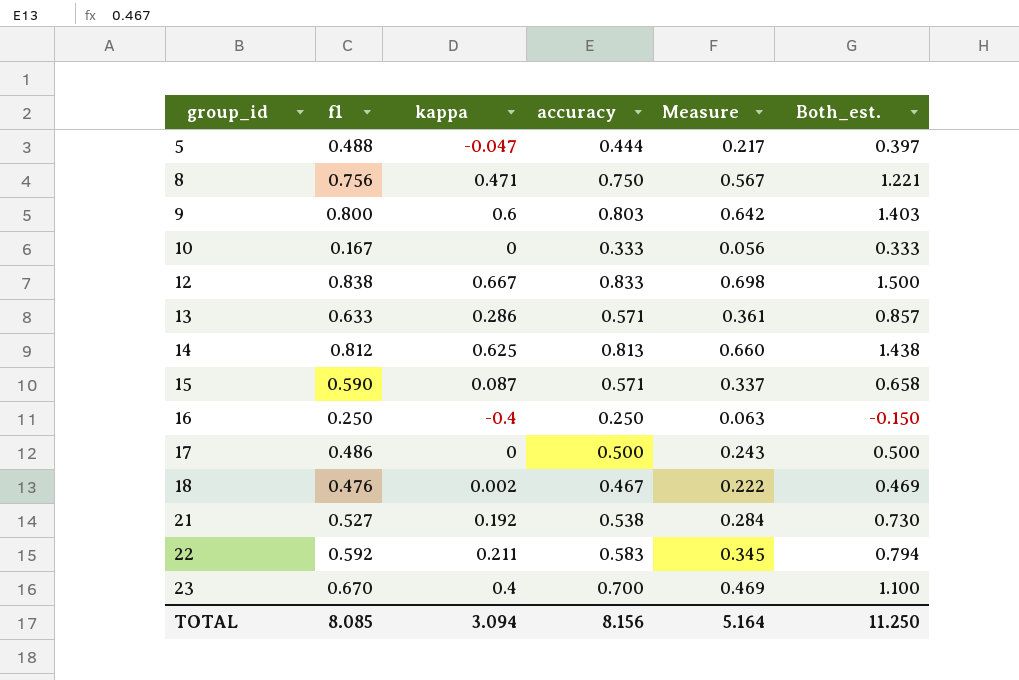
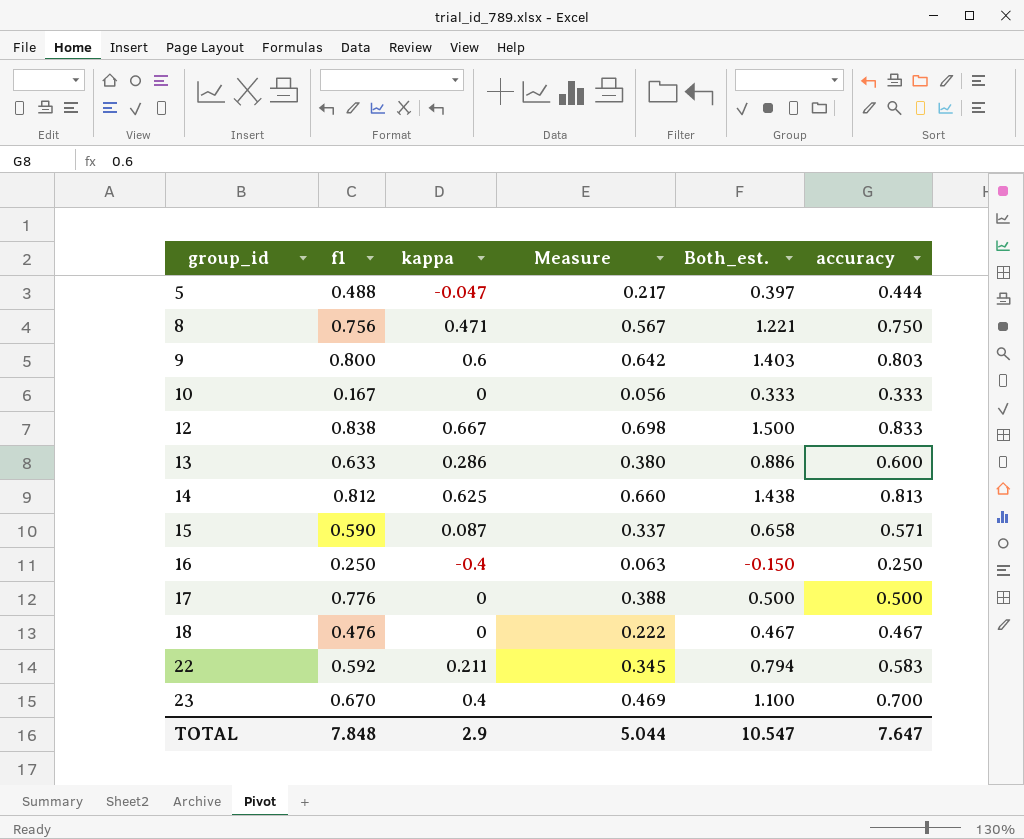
column accuracy | position: 4 -> 6
row 21: 0.527 | 0.192 | 0.538 | 0.284 | 0.730 -> none
13 | Measure: 0.361 -> 0.380
13 | Both_est.: 0.857 -> 0.886
13 | accuracy: 0.571 -> 0.600
17 | f1: 0.486 -> 0.776
17 | Measure: 0.243 -> 0.388
18 | kappa: 0.002 -> 0
18 | Both_est.: 0.469 -> 0.467
TOTAL | f1: 8.085 -> 7.848
TOTAL | kappa: 3.094 -> 2.9
TOTAL | Measure: 5.164 -> 5.044
TOTAL | Both_est.: 11.250 -> 10.547
TOTAL | accuracy: 8.156 -> 7.647

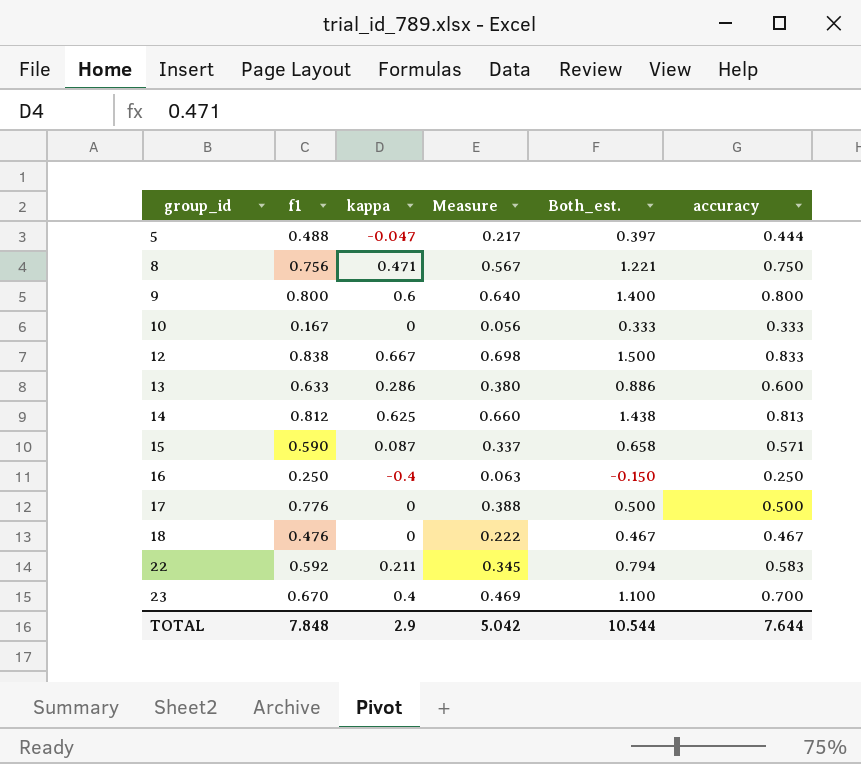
9 | Measure: 0.642 -> 0.640
9 | Both_est.: 1.403 -> 1.400
9 | accuracy: 0.803 -> 0.800
TOTAL | Measure: 5.044 -> 5.042
TOTAL | Both_est.: 10.547 -> 10.544
TOTAL | accuracy: 7.647 -> 7.644

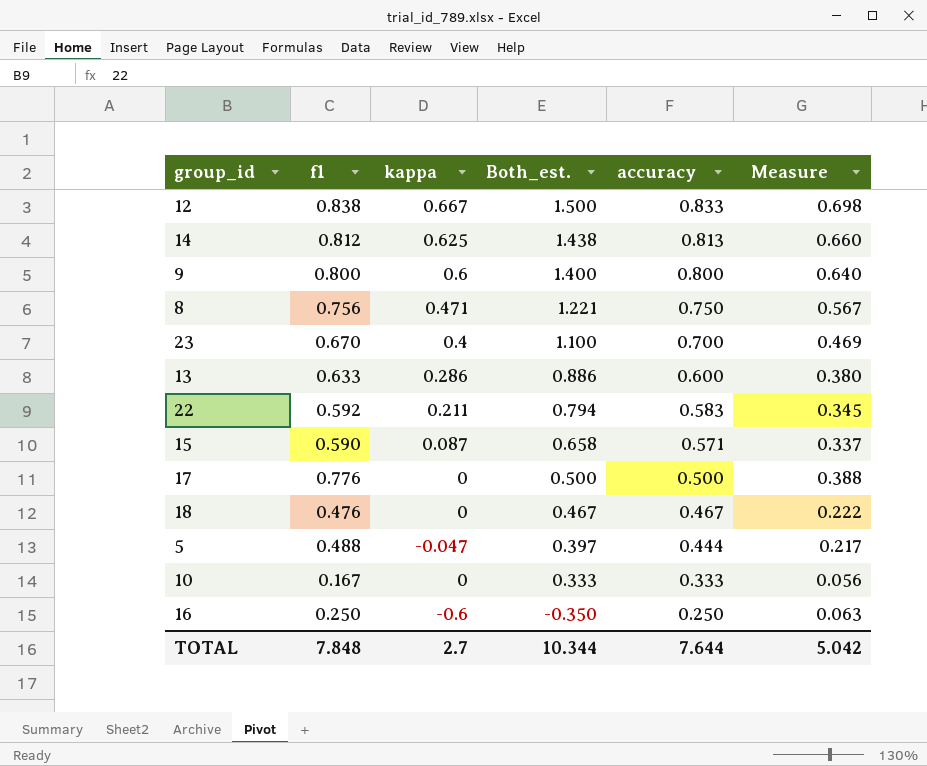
row order: group_id ascending -> Both_est. descending
column Measure | position: 4 -> 6
16 | kappa: -0.4 -> -0.6
16 | Both_est.: -0.150 -> -0.350
TOTAL | kappa: 2.9 -> 2.7
TOTAL | Both_est.: 10.544 -> 10.344

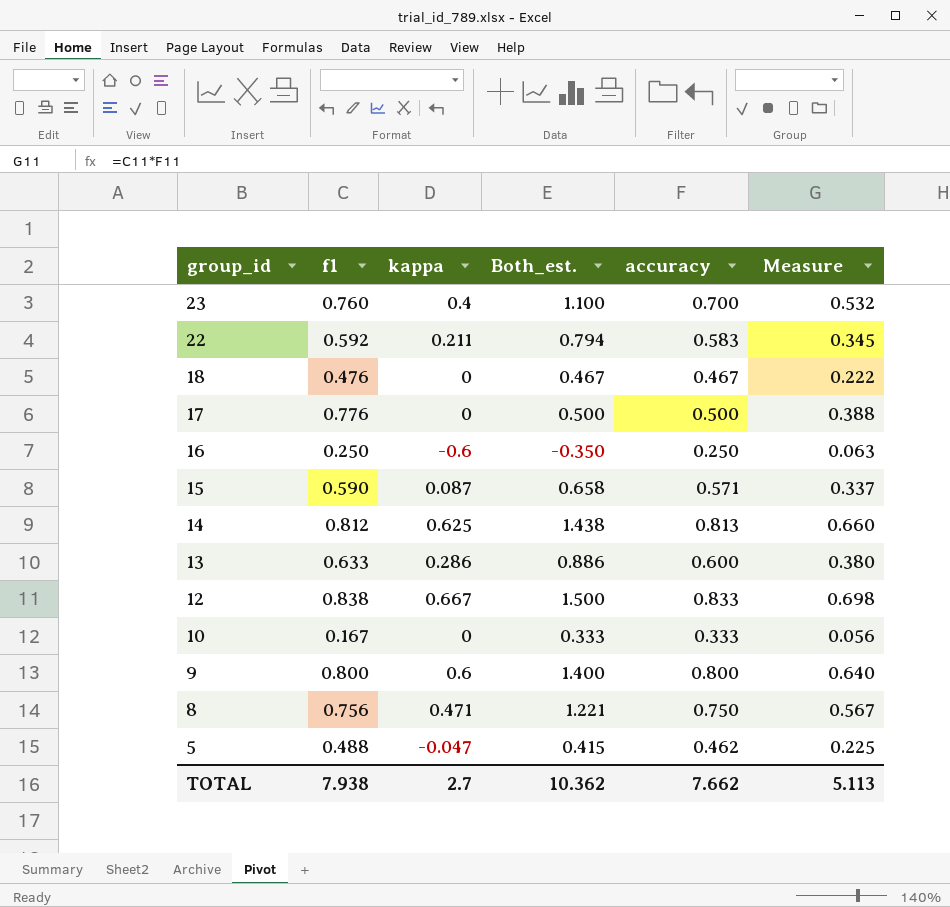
row order: Both_est. descending -> group_id descending
23 | f1: 0.670 -> 0.760
23 | Measure: 0.469 -> 0.532
5 | Both_est.: 0.397 -> 0.415
5 | accuracy: 0.444 -> 0.462
5 | Measure: 0.217 -> 0.225
TOTAL | f1: 7.848 -> 7.938
TOTAL | Both_est.: 10.344 -> 10.362
TOTAL | accuracy: 7.644 -> 7.662
TOTAL | Measure: 5.042 -> 5.113

